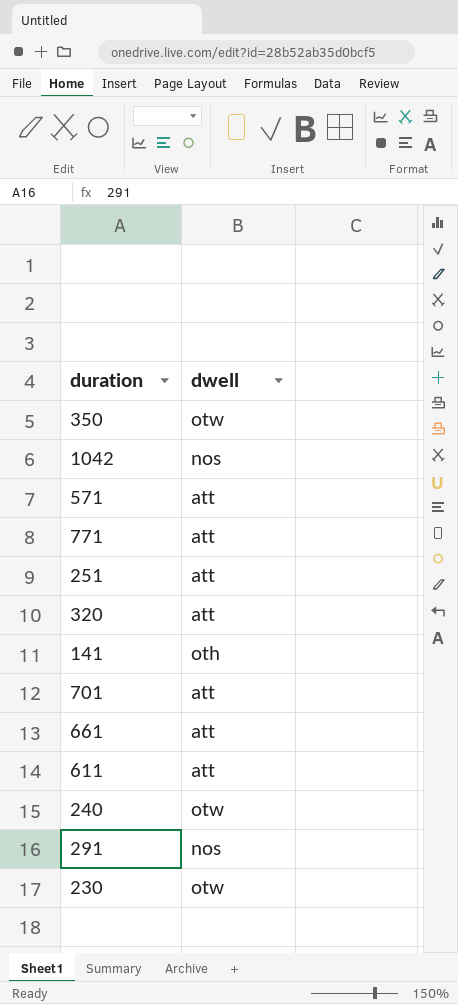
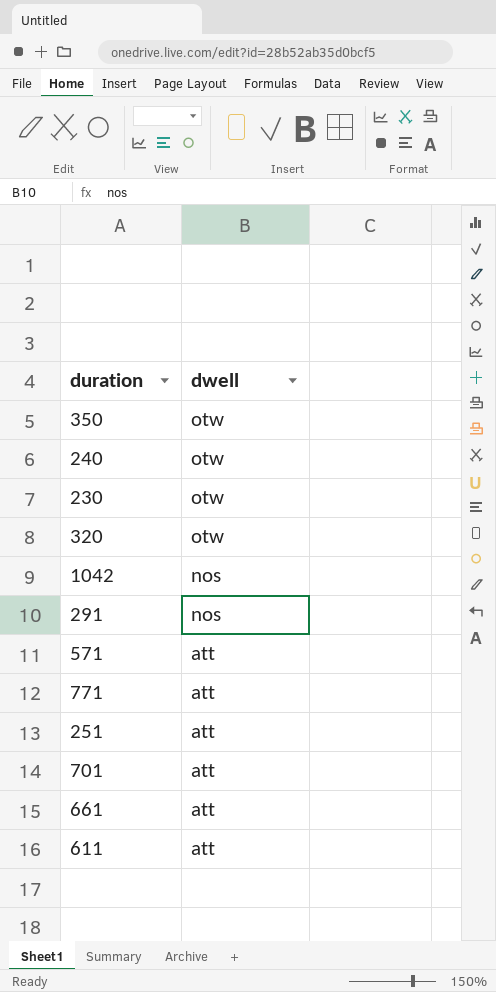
row order: none -> dwell descending
row 141: oth -> none
320 | dwell: att -> otw

